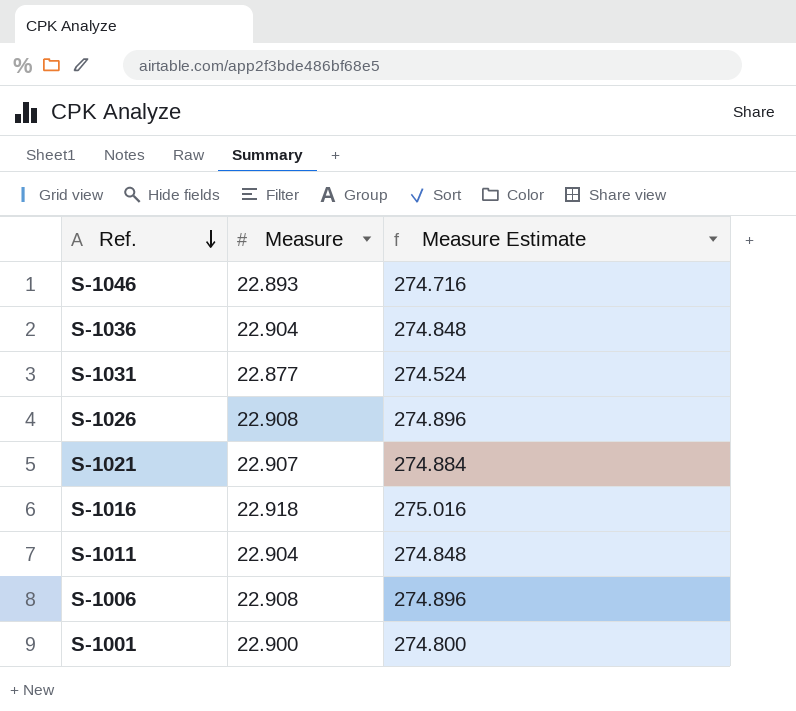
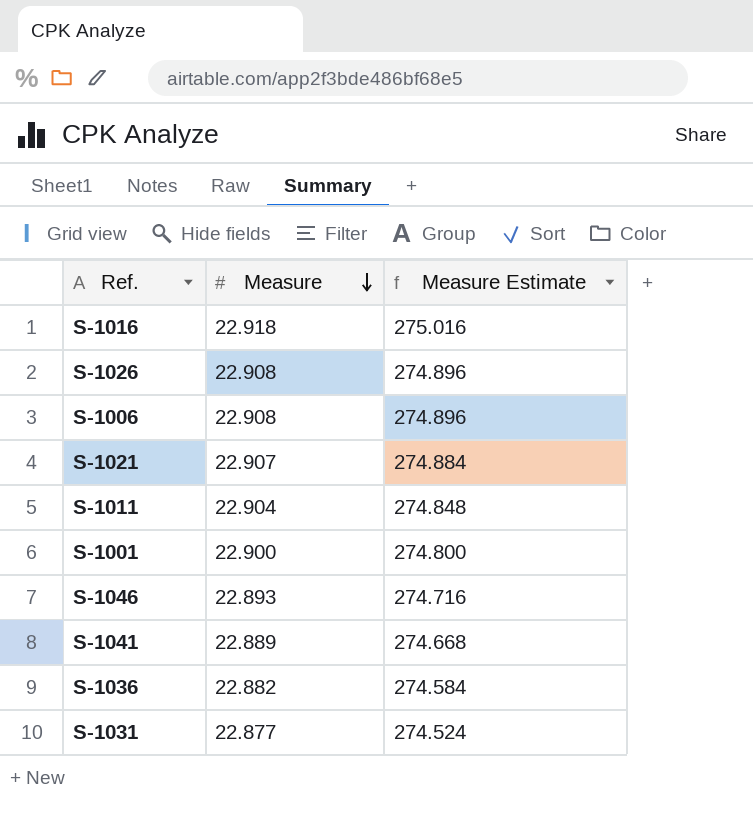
row order: Ref. descending -> Measure descending
row S-1041: none -> 22.889 | 274.668
S-1036 | Measure: 22.904 -> 22.882
S-1036 | Measure Estimate: 274.848 -> 274.584

